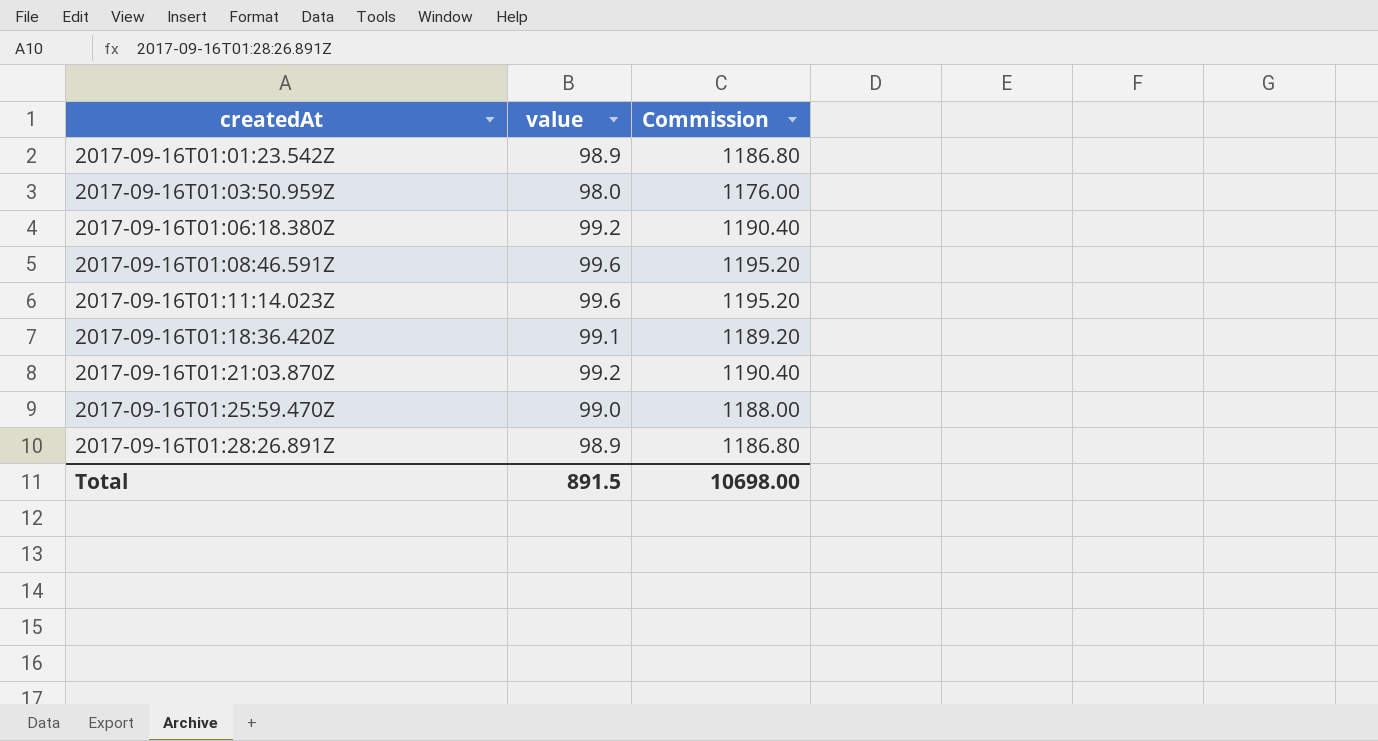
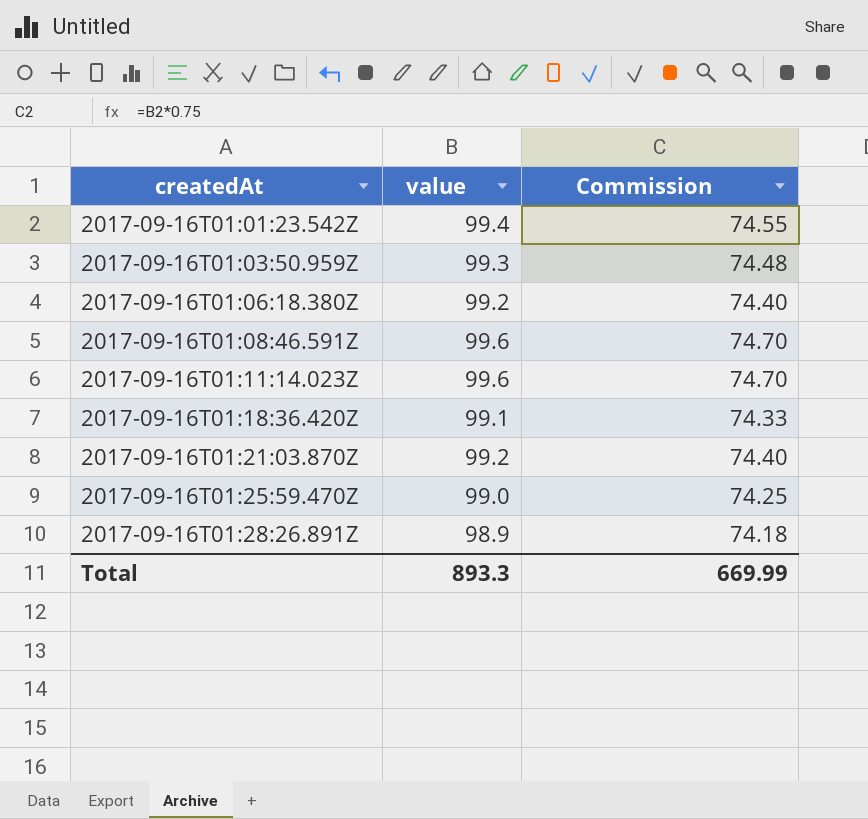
column Commission | formula: [value] * 12 -> [value] * 0.75
2017-09-16T01:01:23.542Z | value: 98.9 -> 99.4
2017-09-16T01:03:50.959Z | value: 98.0 -> 99.3
Total | value: 891.5 -> 893.3
Total | Commission: 10698.00 -> 669.99

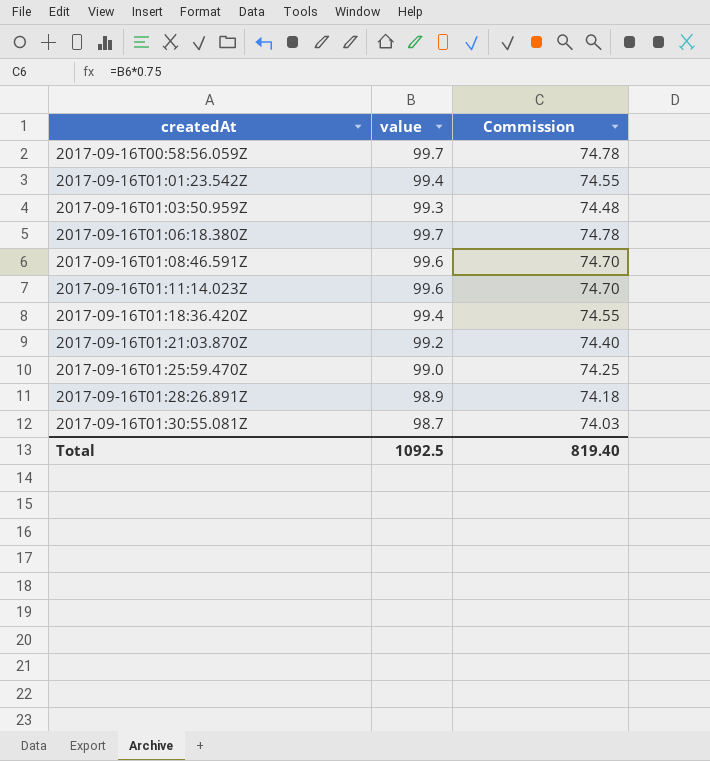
row 2017-09-16T00:58:56.059Z: none -> 99.7 | 74.78
2017-09-16T01:06:18.380Z | value: 99.2 -> 99.7
2017-09-16T01:06:18.380Z | Commission: 74.40 -> 74.78
2017-09-16T01:18:36.420Z | value: 99.1 -> 99.4
2017-09-16T01:18:36.420Z | Commission: 74.33 -> 74.55
row 2017-09-16T01:30:55.081Z: none -> 98.7 | 74.03
Total | value: 893.3 -> 1092.5
Total | Commission: 669.99 -> 819.40

